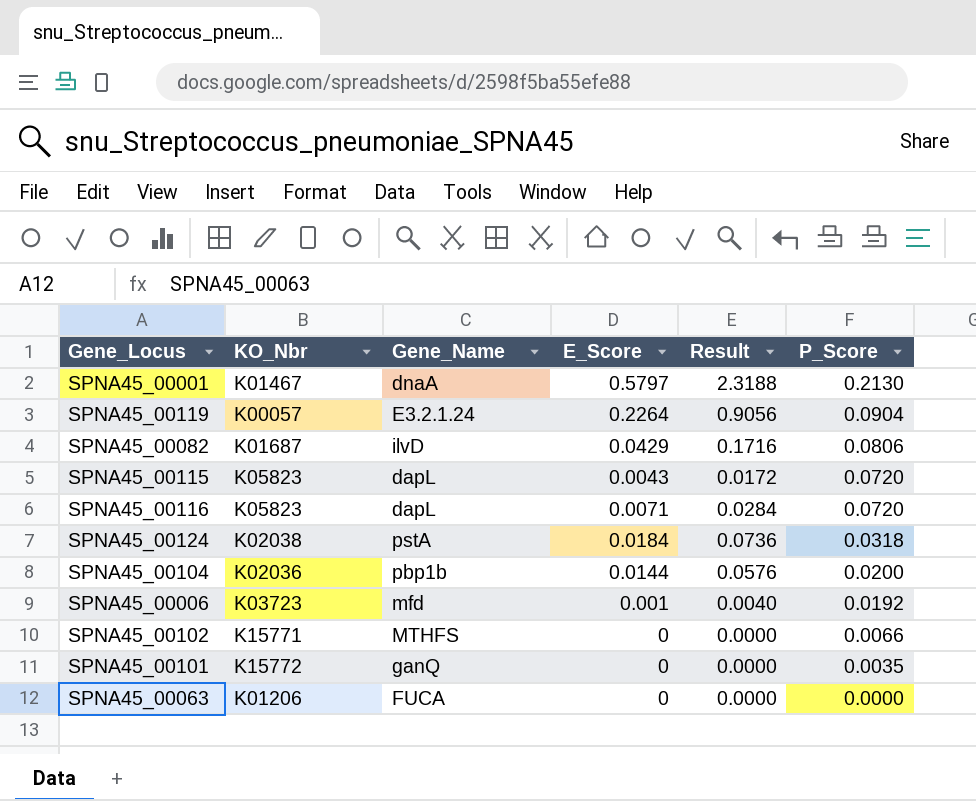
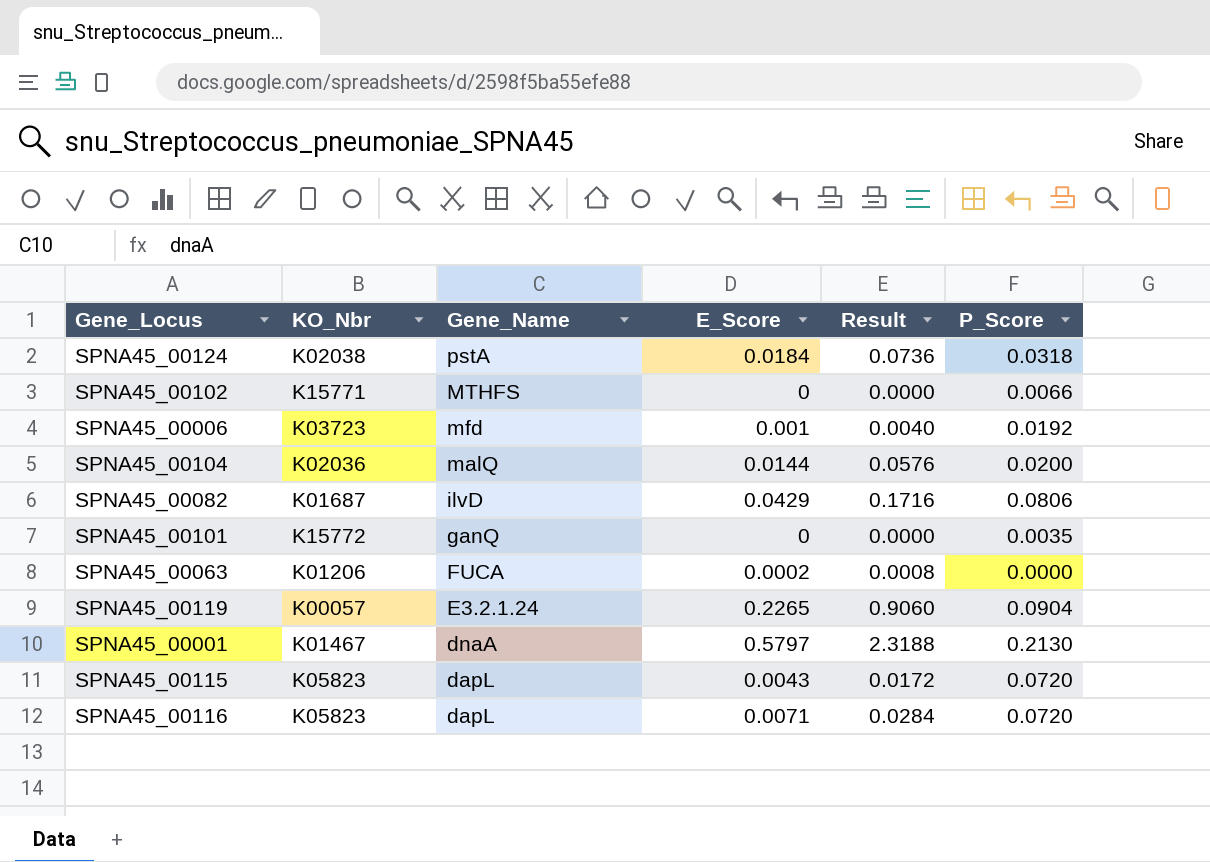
row order: P_Score descending -> Gene_Name descending
SPNA45_00104 | Gene_Name: pbp1b -> malQ
SPNA45_00063 | E_Score: 0 -> 0.0002
SPNA45_00063 | Result: 0.0000 -> 0.0008
SPNA45_00119 | E_Score: 0.2264 -> 0.2265
SPNA45_00119 | Result: 0.9056 -> 0.9060

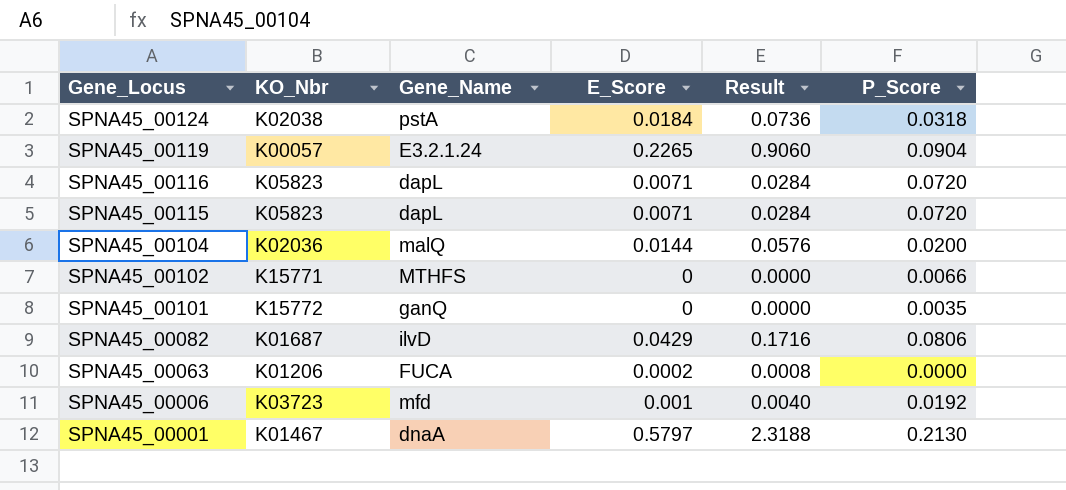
row order: Gene_Name descending -> Gene_Locus descending
SPNA45_00115 | E_Score: 0.0043 -> 0.0071
SPNA45_00115 | Result: 0.0172 -> 0.0284

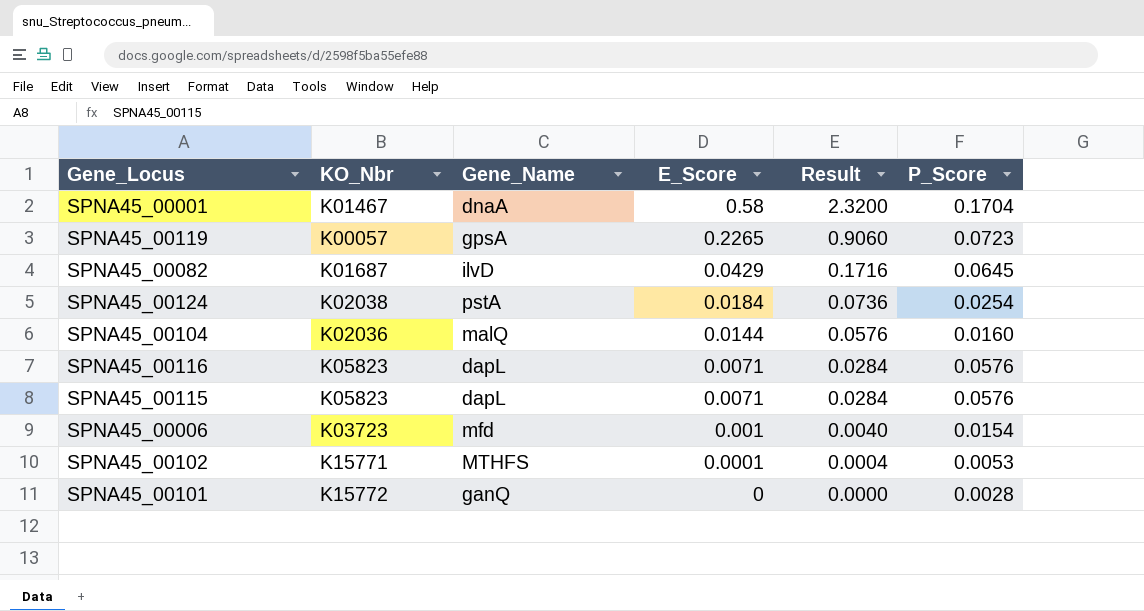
row order: Gene_Locus descending -> E_Score descending
row SPNA45_00063: K01206 | FUCA | 0.0002 | 0.0008 | 0.0000 -> none
SPNA45_00001 | E_Score: 0.5797 -> 0.58
SPNA45_00001 | Result: 2.3188 -> 2.3200
SPNA45_00001 | P_Score: 0.2130 -> 0.1704
SPNA45_00119 | Gene_Name: E3.2.1.24 -> gpsA
SPNA45_00119 | P_Score: 0.0904 -> 0.0723
SPNA45_00082 | P_Score: 0.0806 -> 0.0645
SPNA45_00124 | P_Score: 0.0318 -> 0.0254
SPNA45_00104 | P_Score: 0.0200 -> 0.0160
SPNA45_00116 | P_Score: 0.0720 -> 0.0576
SPNA45_00115 | P_Score: 0.0720 -> 0.0576
SPNA45_00006 | P_Score: 0.0192 -> 0.0154
SPNA45_00102 | E_Score: 0 -> 0.0001
SPNA45_00102 | Result: 0.0000 -> 0.0004
SPNA45_00102 | P_Score: 0.0066 -> 0.0053
SPNA45_00101 | P_Score: 0.0035 -> 0.0028

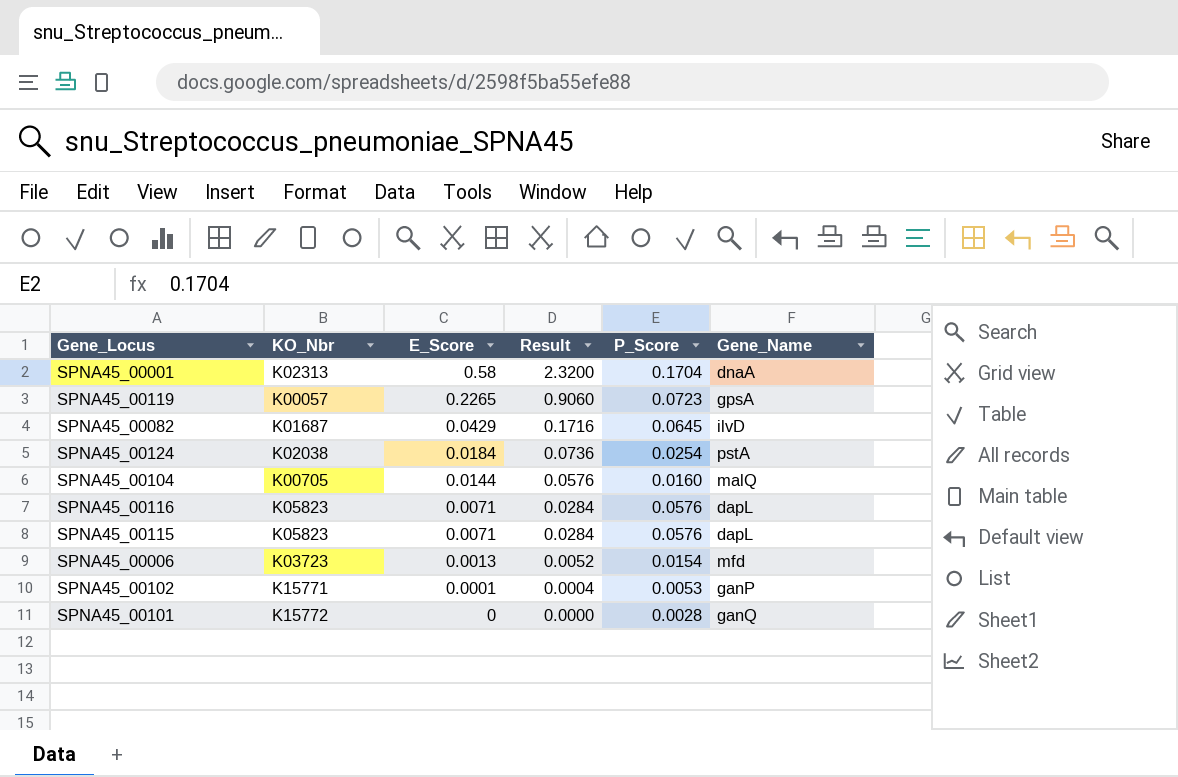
column Gene_Name | position: 3 -> 6
SPNA45_00001 | KO_Nbr: K01467 -> K02313
SPNA45_00104 | KO_Nbr: K02036 -> K00705
SPNA45_00006 | E_Score: 0.001 -> 0.0013
SPNA45_00006 | Result: 0.0040 -> 0.0052
SPNA45_00102 | Gene_Name: MTHFS -> ganP

